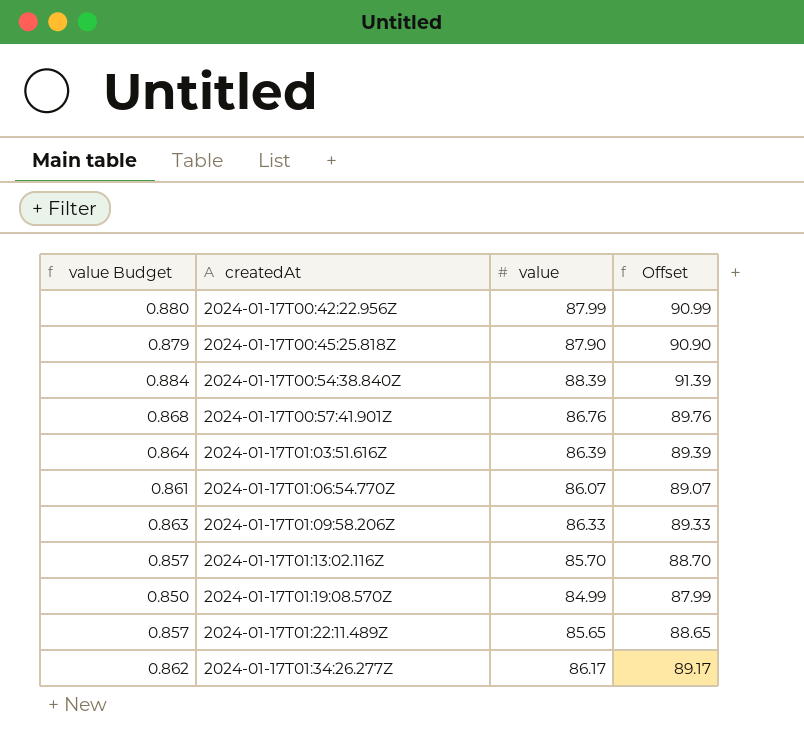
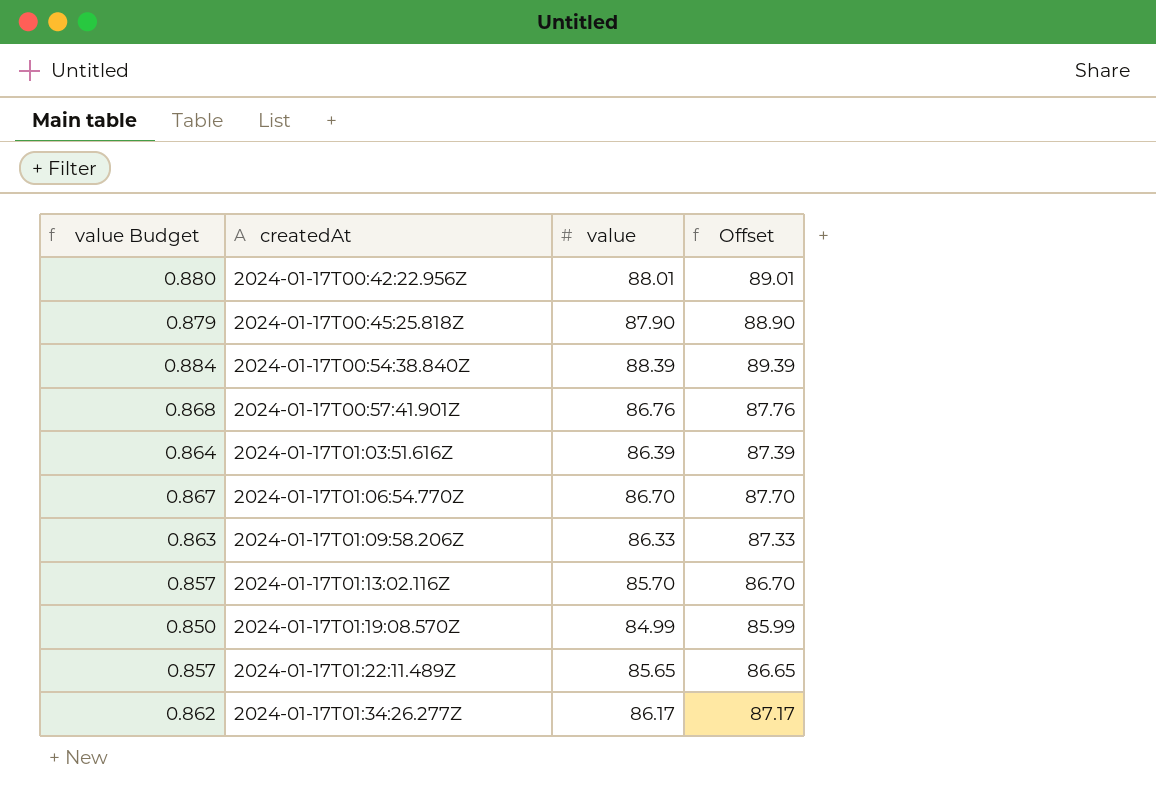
column Offset | formula: [value] + 3 -> [value] + 1
2024-01-17T00:42:22.956Z | value: 87.99 -> 88.01
2024-01-17T01:06:54.770Z | value Budget: 0.861 -> 0.867
2024-01-17T01:06:54.770Z | value: 86.07 -> 86.70

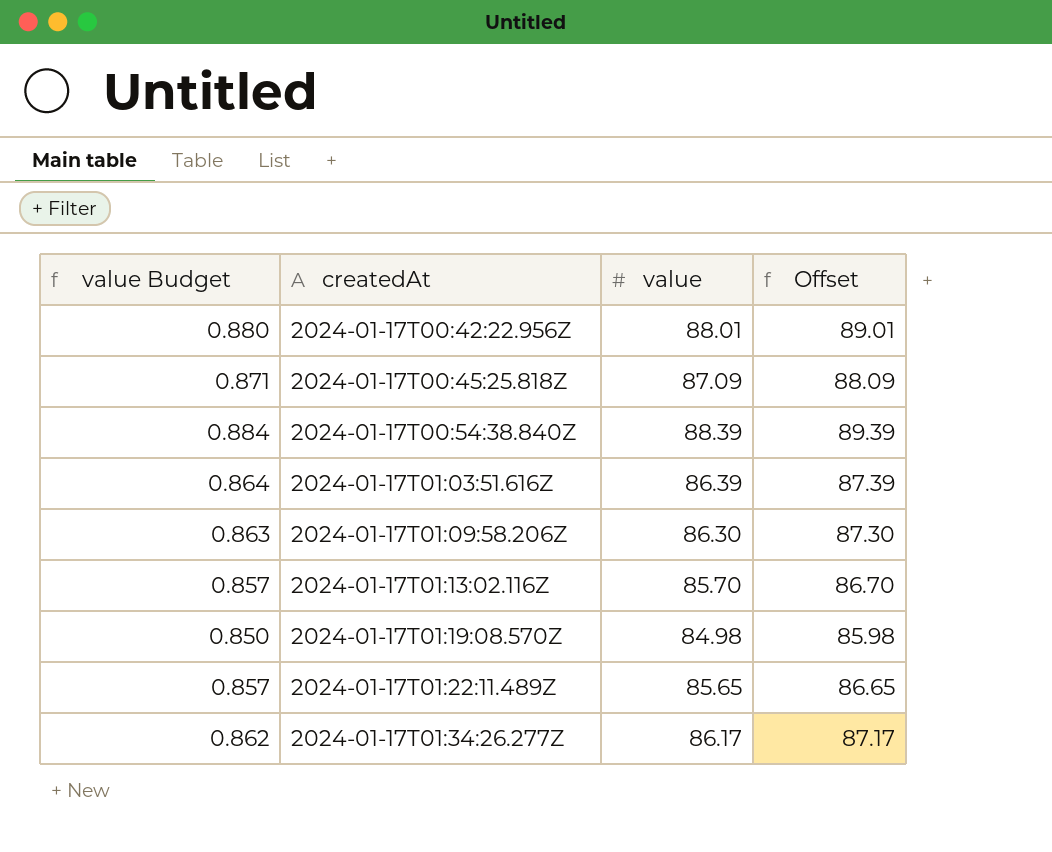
row 2024-01-17T00:57:41.901Z: 0.868 | 86.76 | 87.76 -> none
row 2024-01-17T01:06:54.770Z: 0.867 | 86.70 | 87.70 -> none
2024-01-17T00:45:25.818Z | value Budget: 0.879 -> 0.871
2024-01-17T00:45:25.818Z | value: 87.90 -> 87.09
2024-01-17T00:45:25.818Z | Offset: 88.90 -> 88.09
2024-01-17T01:09:58.206Z | value: 86.33 -> 86.30
2024-01-17T01:09:58.206Z | Offset: 87.33 -> 87.30
2024-01-17T01:19:08.570Z | value: 84.99 -> 84.98
2024-01-17T01:19:08.570Z | Offset: 85.99 -> 85.98

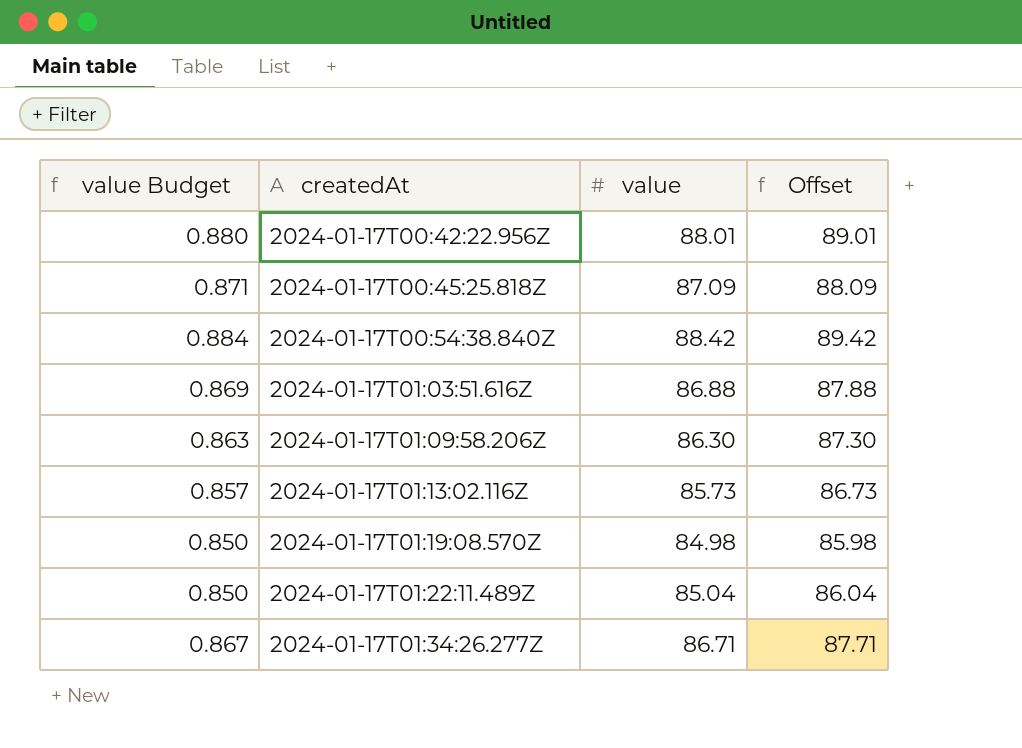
2024-01-17T00:54:38.840Z | value: 88.39 -> 88.42
2024-01-17T00:54:38.840Z | Offset: 89.39 -> 89.42
2024-01-17T01:03:51.616Z | value Budget: 0.864 -> 0.869
2024-01-17T01:03:51.616Z | value: 86.39 -> 86.88
2024-01-17T01:03:51.616Z | Offset: 87.39 -> 87.88
2024-01-17T01:13:02.116Z | value: 85.70 -> 85.73
2024-01-17T01:13:02.116Z | Offset: 86.70 -> 86.73
2024-01-17T01:22:11.489Z | value Budget: 0.857 -> 0.850
2024-01-17T01:22:11.489Z | value: 85.65 -> 85.04
2024-01-17T01:22:11.489Z | Offset: 86.65 -> 86.04
2024-01-17T01:34:26.277Z | value Budget: 0.862 -> 0.867
2024-01-17T01:34:26.277Z | value: 86.17 -> 86.71
2024-01-17T01:34:26.277Z | Offset: 87.17 -> 87.71

